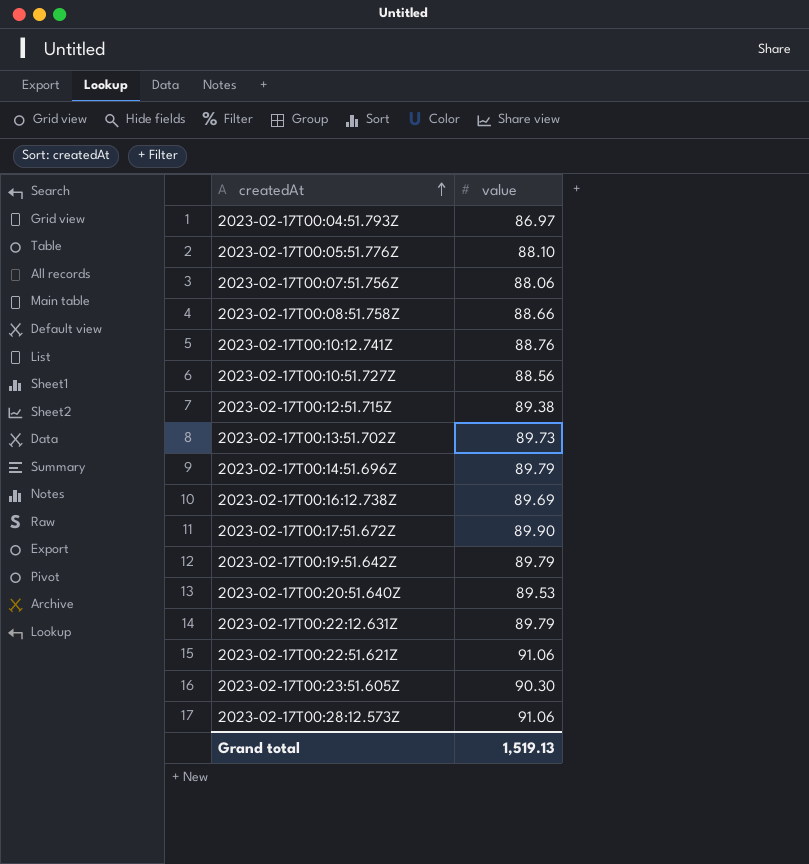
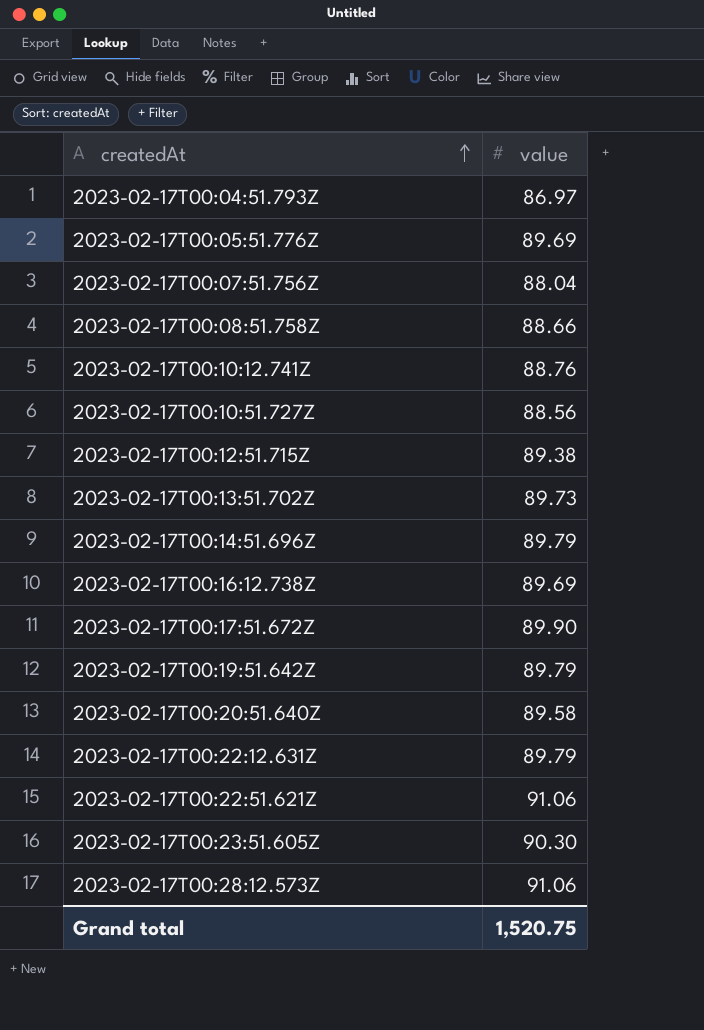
2023-02-17T00:05:51.776Z | value: 88.10 -> 89.69
2023-02-17T00:07:51.756Z | value: 88.06 -> 88.04
2023-02-17T00:20:51.640Z | value: 89.53 -> 89.58
Grand total | value: 1,519.13 -> 1,520.75

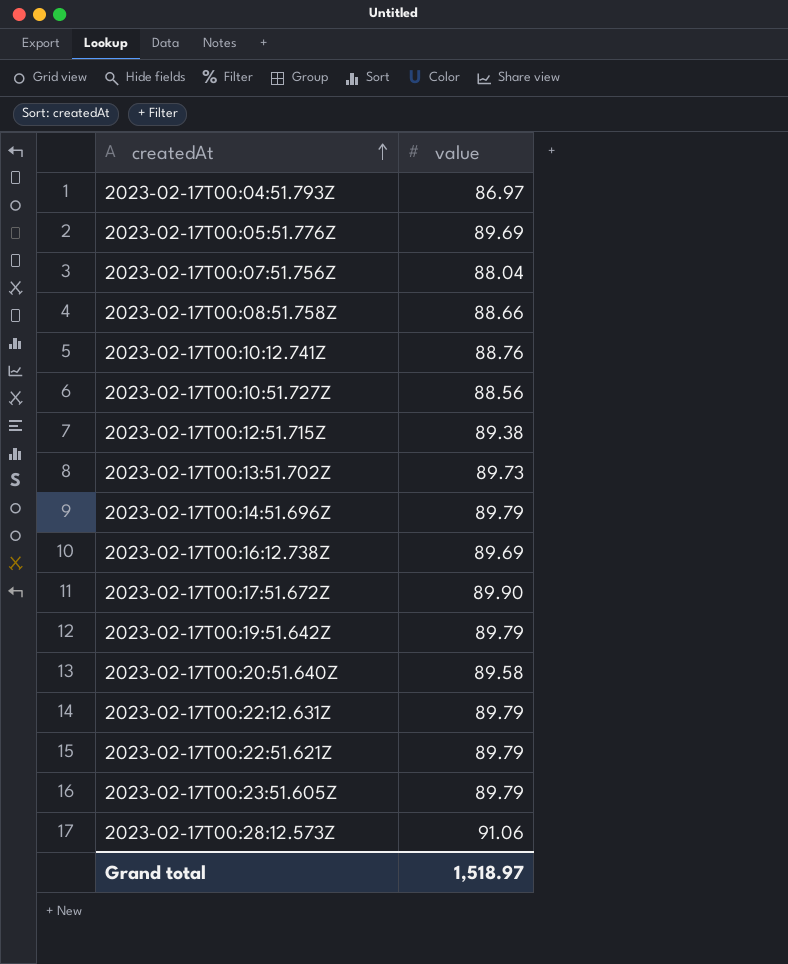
2023-02-17T00:22:51.621Z | value: 91.06 -> 89.79
2023-02-17T00:23:51.605Z | value: 90.30 -> 89.79
Grand total | value: 1,520.75 -> 1,518.97

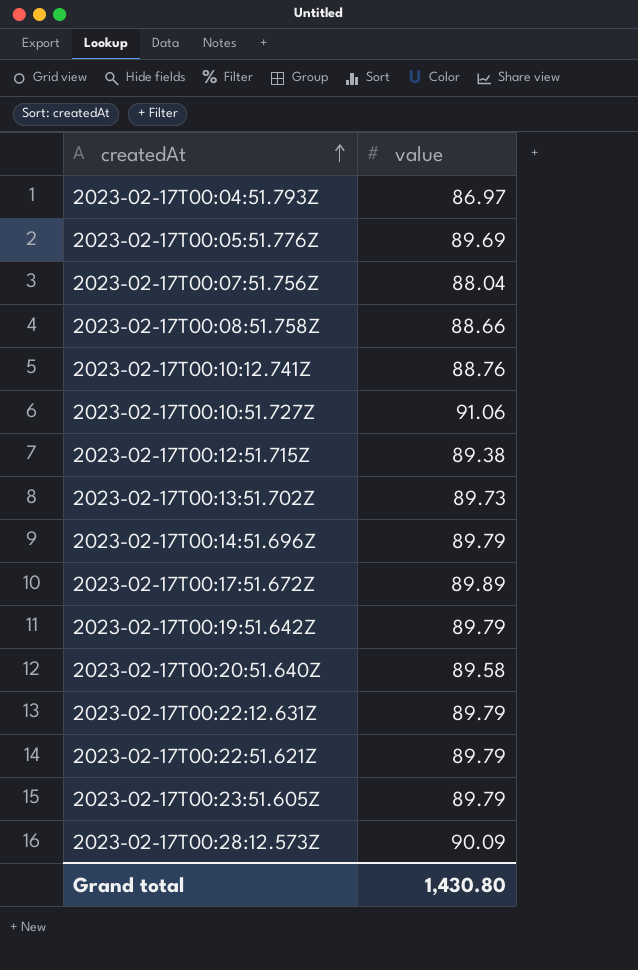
row 2023-02-17T00:16:12.738Z: 89.69 -> none
2023-02-17T00:10:51.727Z | value: 88.56 -> 91.06
2023-02-17T00:17:51.672Z | value: 89.90 -> 89.89
2023-02-17T00:28:12.573Z | value: 91.06 -> 90.09
Grand total | value: 1,518.97 -> 1,430.80

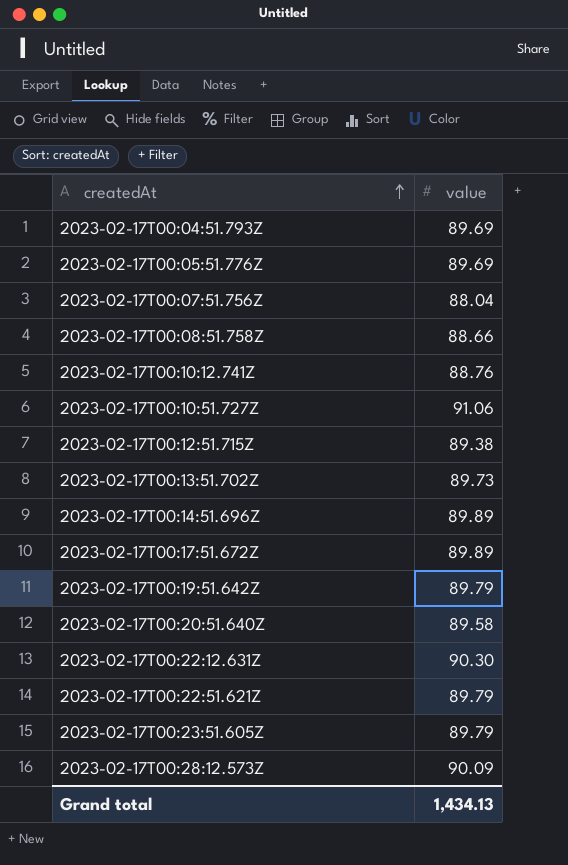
2023-02-17T00:04:51.793Z | value: 86.97 -> 89.69
2023-02-17T00:14:51.696Z | value: 89.79 -> 89.89
2023-02-17T00:22:12.631Z | value: 89.79 -> 90.30
Grand total | value: 1,430.80 -> 1,434.13

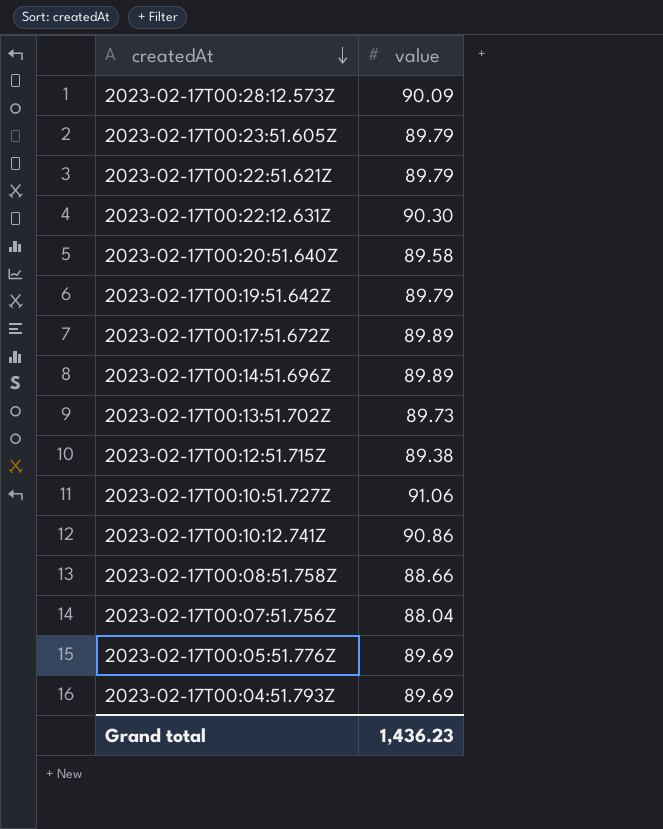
row order: createdAt ascending -> createdAt descending
2023-02-17T00:10:12.741Z | value: 88.76 -> 90.86
Grand total | value: 1,434.13 -> 1,436.23

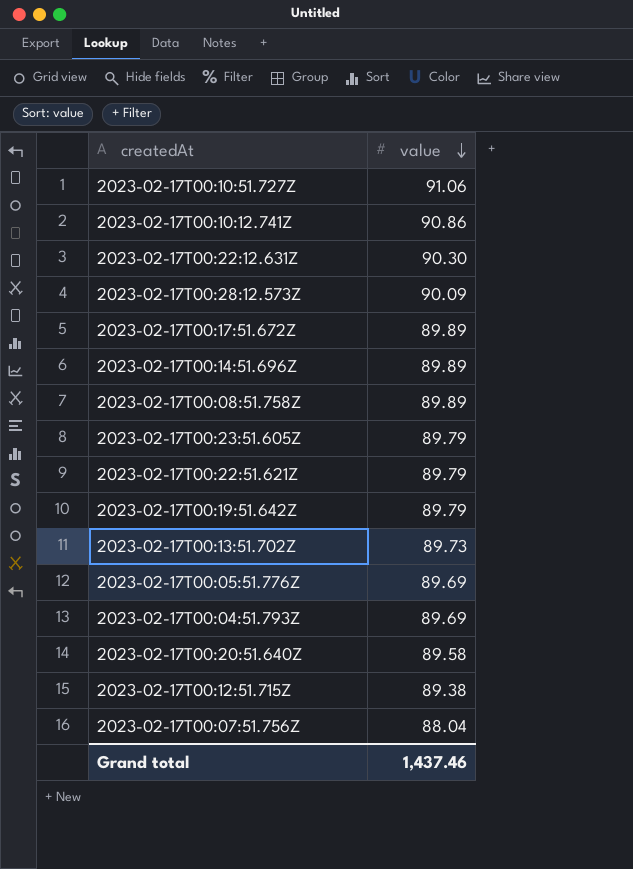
row order: createdAt descending -> value descending
2023-02-17T00:08:51.758Z | value: 88.66 -> 89.89
Grand total | value: 1,436.23 -> 1,437.46

